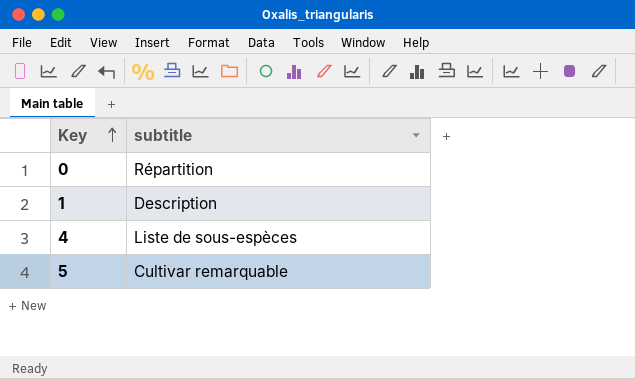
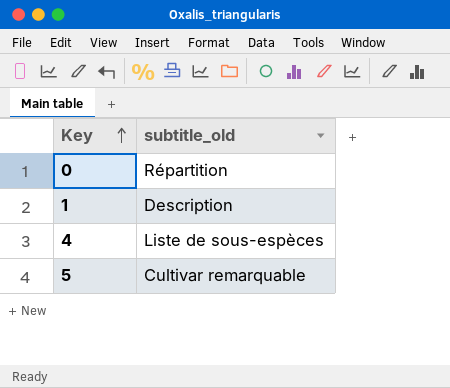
column name: subtitle -> subtitle_old

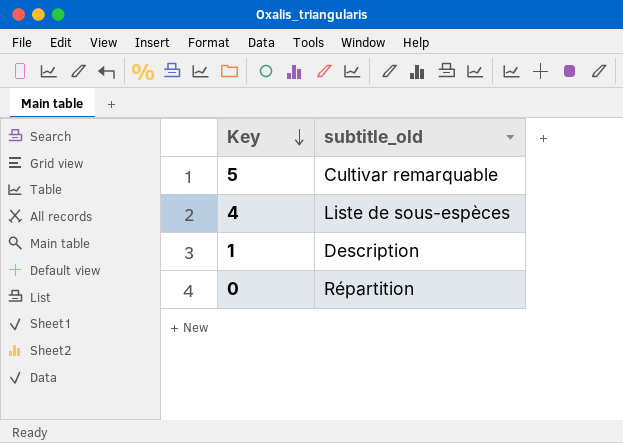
row order: Key ascending -> Key descending

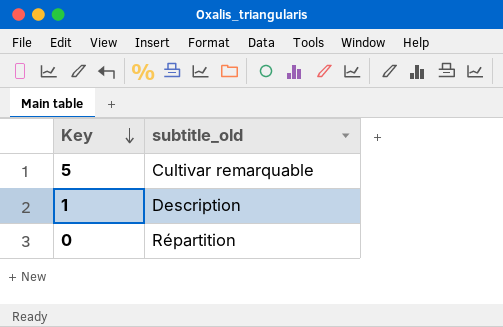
row 4: Liste de sous-espèces -> none

